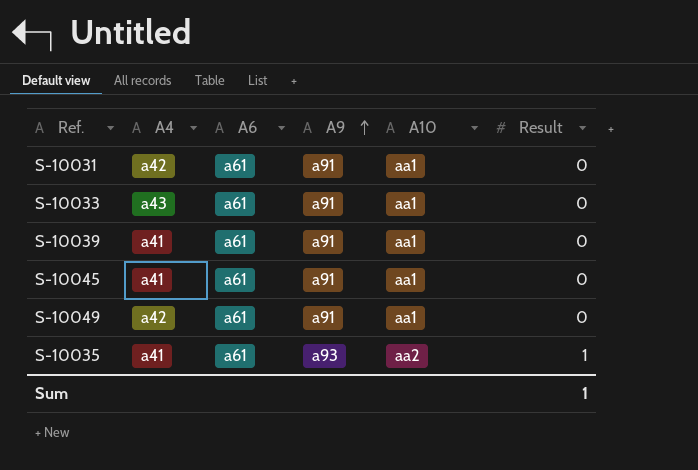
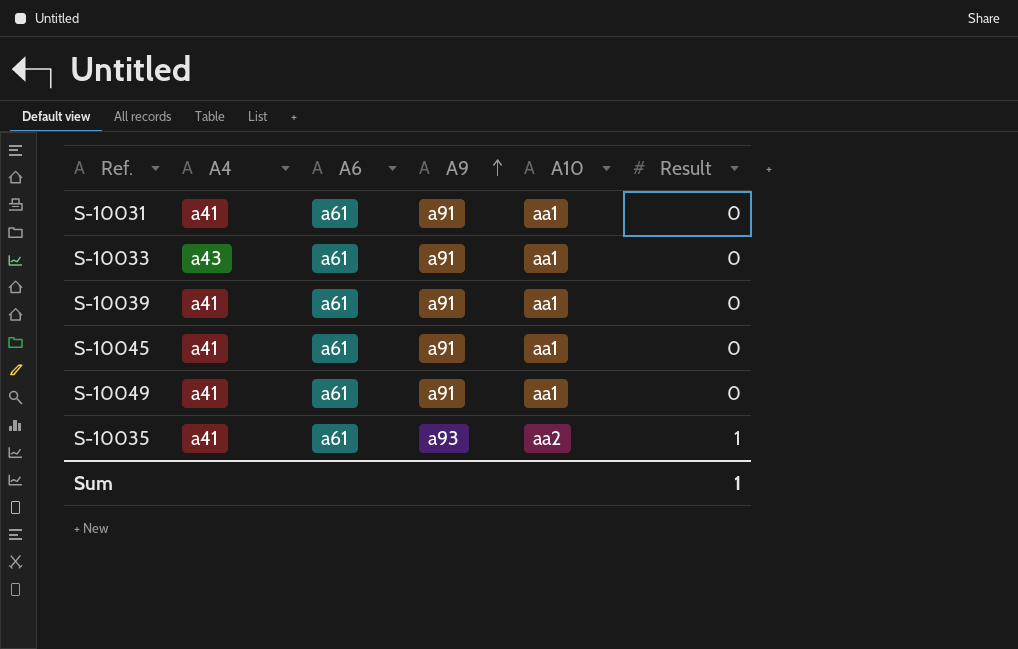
S-10031 | A4: a42 -> a41
S-10049 | A4: a42 -> a41

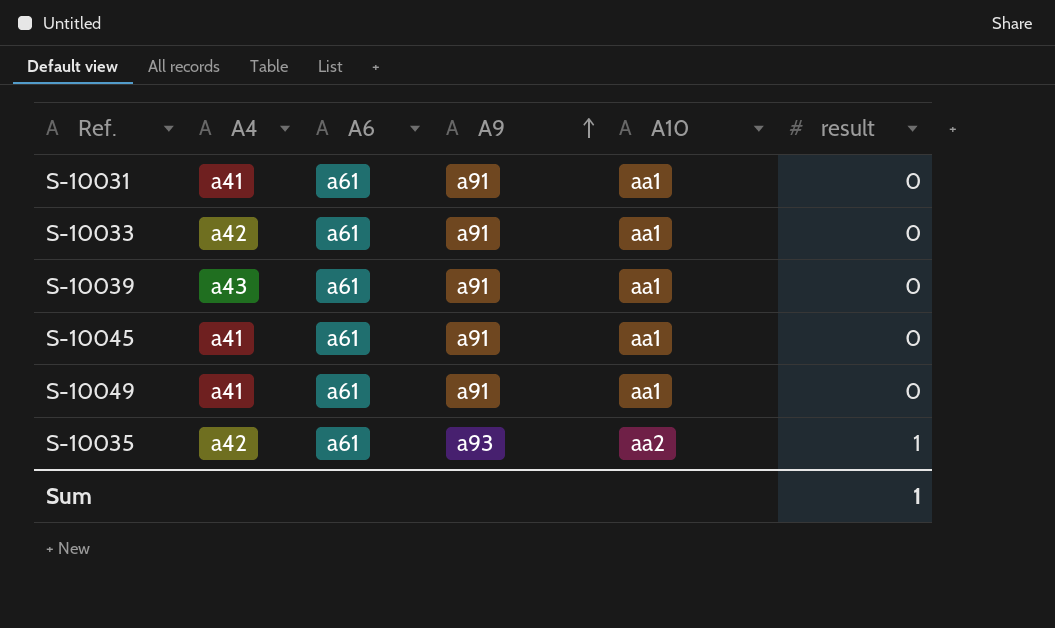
column name: Result -> result
S-10033 | A4: a43 -> a42
S-10039 | A4: a41 -> a43
S-10035 | A4: a41 -> a42

